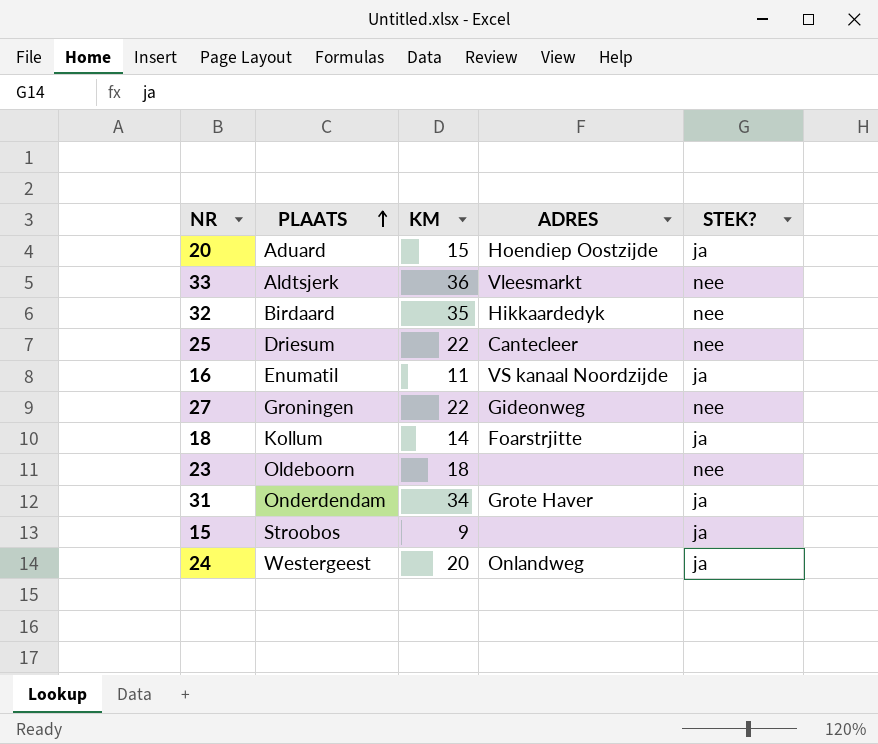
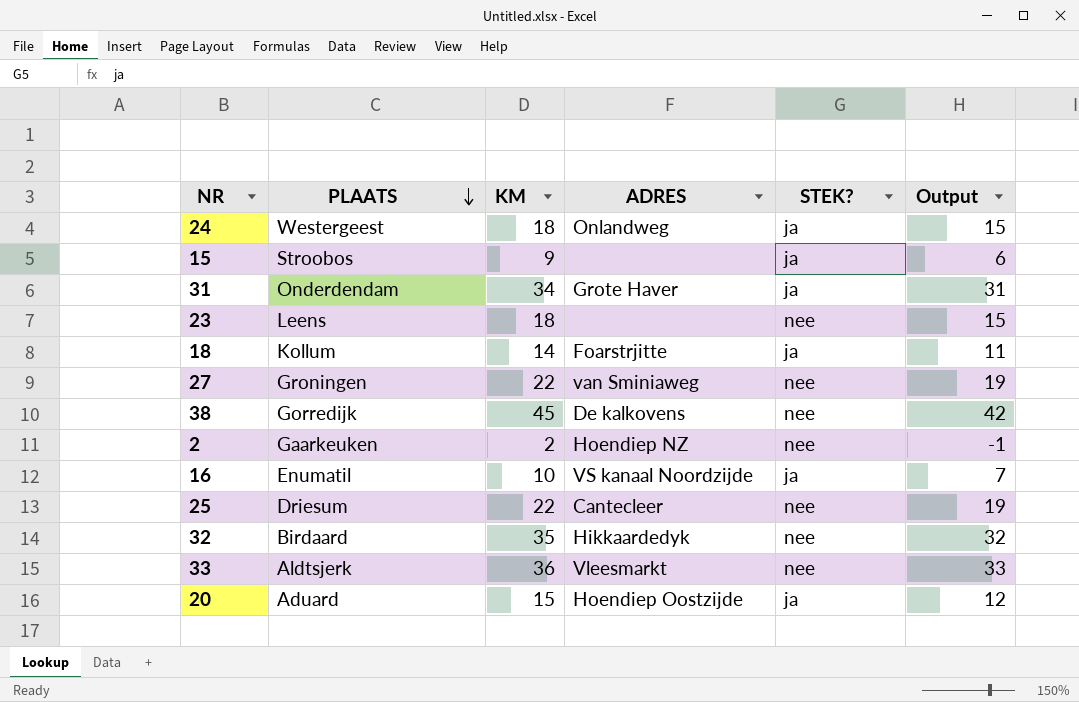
row order: PLAATS ascending -> PLAATS descending
column Output | formula: none -> [KM] - 3
24 | KM: 20 -> 18
23 | PLAATS: Oldeboorn -> Leens
27 | ADRES: Gideonweg -> van Sminiaweg
row 38: none -> Gorredijk | 45 | De kalkovens | nee | 42
row 2: none -> Gaarkeuken | 2 | Hoendiep NZ | nee | -1
16 | KM: 11 -> 10

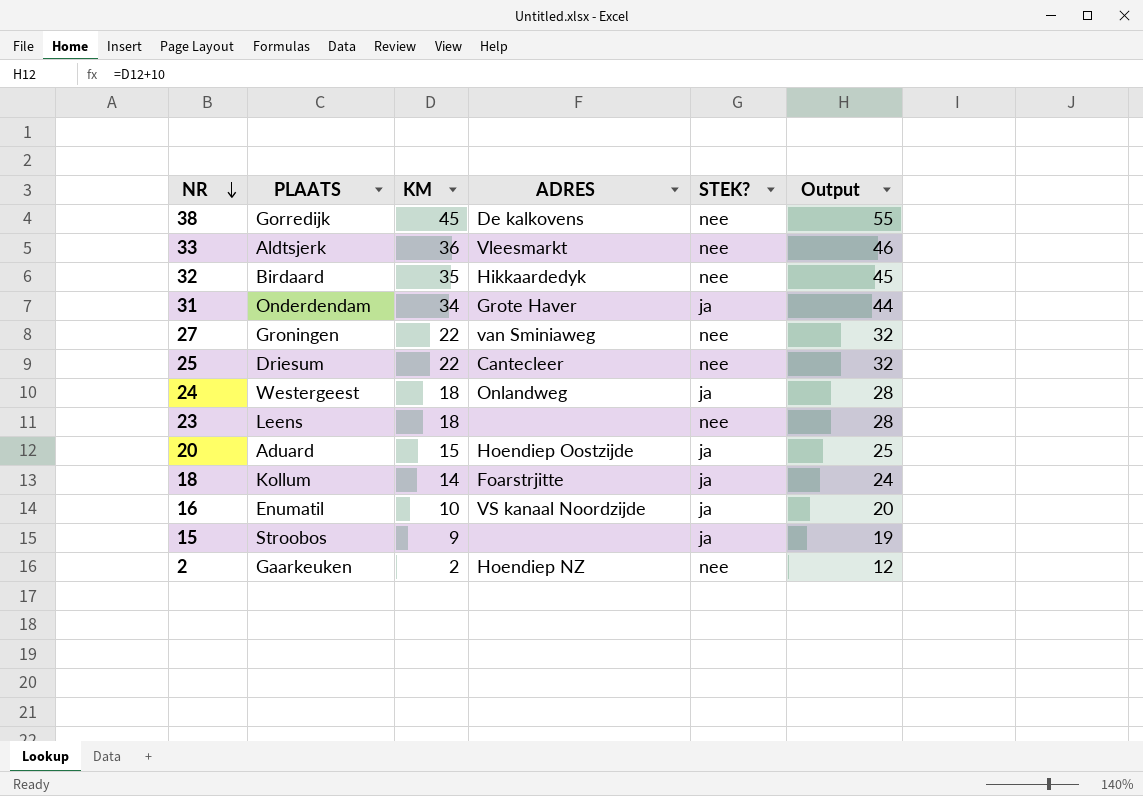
row order: PLAATS descending -> NR descending
column Output | formula: [KM] - 3 -> [KM] + 10

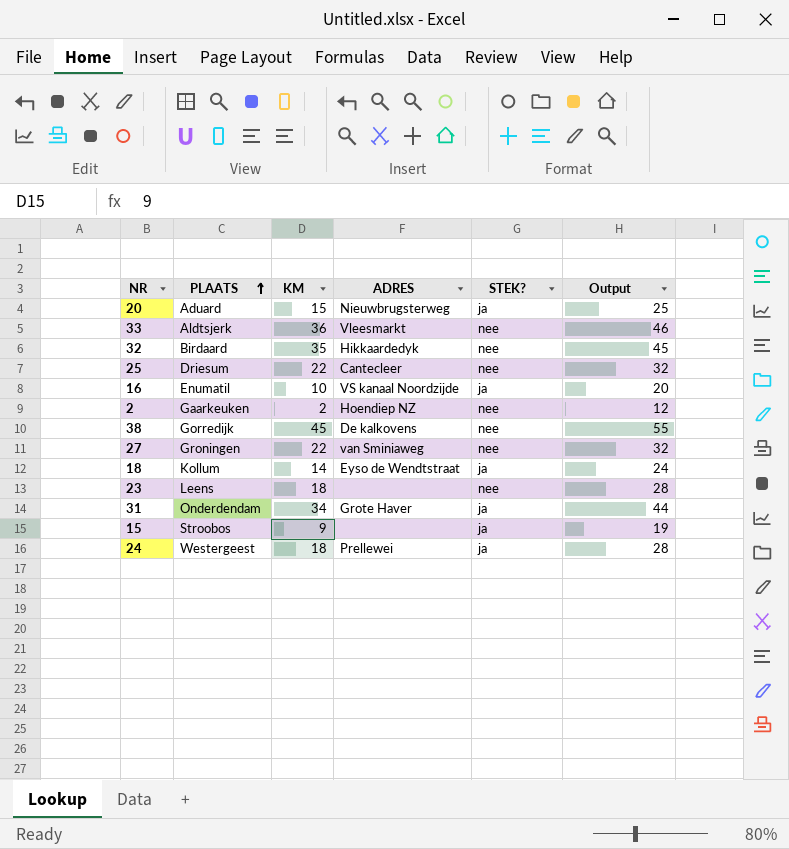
row order: NR descending -> PLAATS ascending
20 | ADRES: Hoendiep Oostzijde -> Nieuwbrugsterweg
18 | ADRES: Foarstrjitte -> Eyso de Wendtstraat
24 | ADRES: Onlandweg -> Prellewei

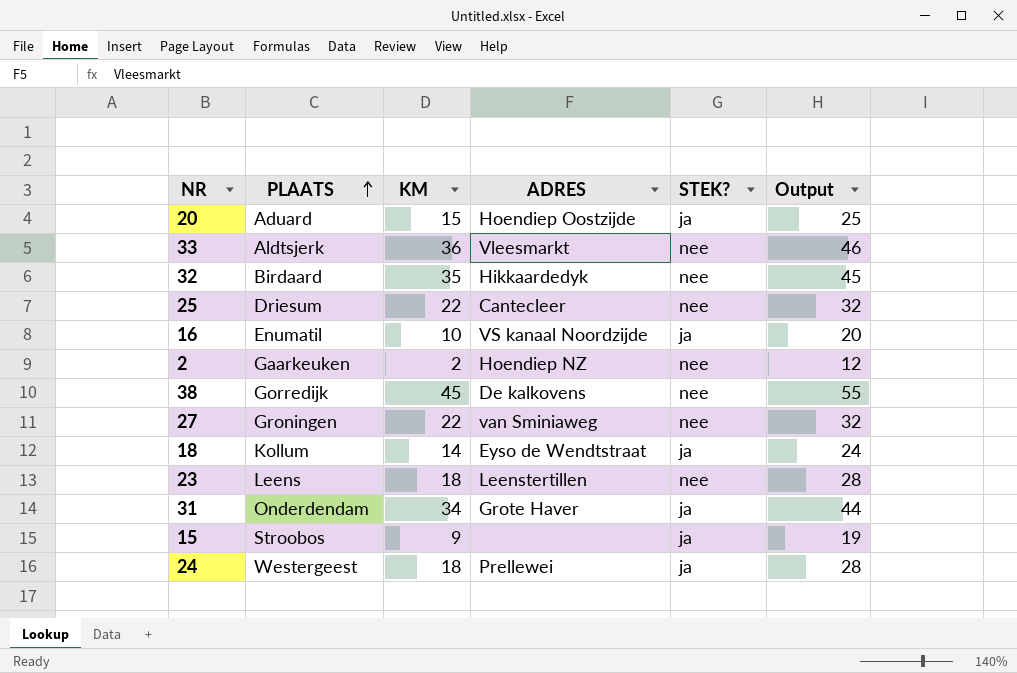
20 | ADRES: Nieuwbrugsterweg -> Hoendiep Oostzijde
23 | ADRES: none -> Leenstertillen

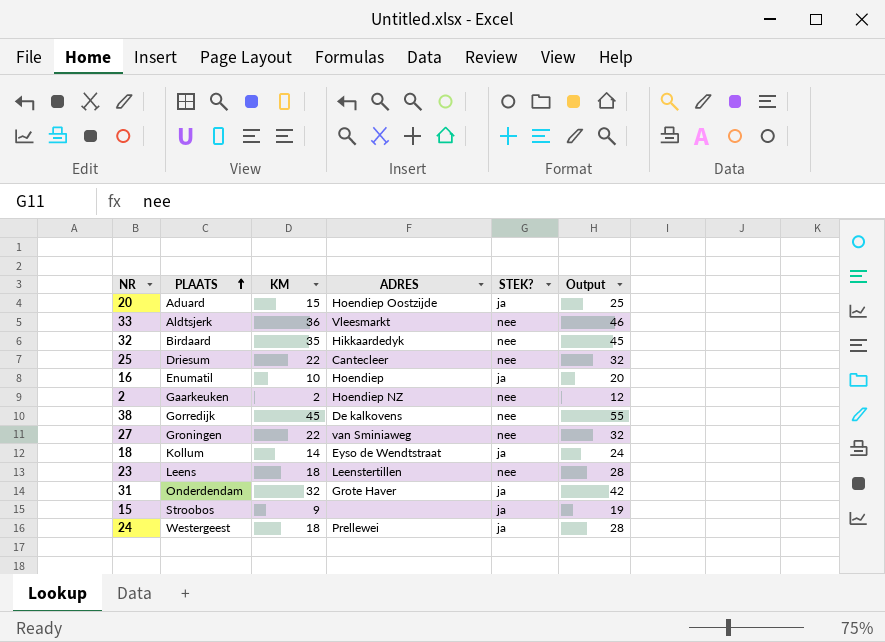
16 | ADRES: VS kanaal Noordzijde -> Hoendiep
31 | KM: 34 -> 32
31 | Output: 44 -> 42

